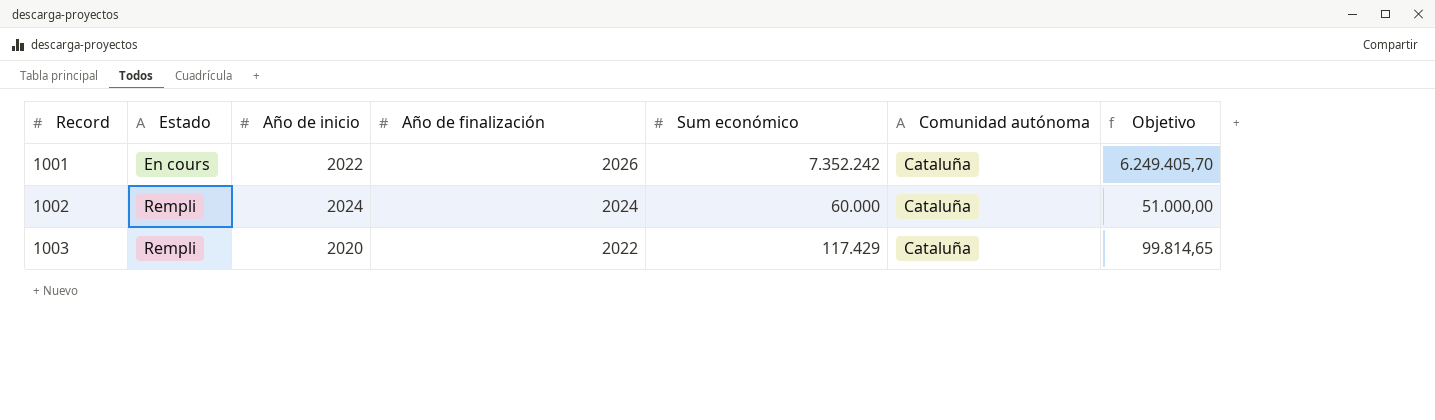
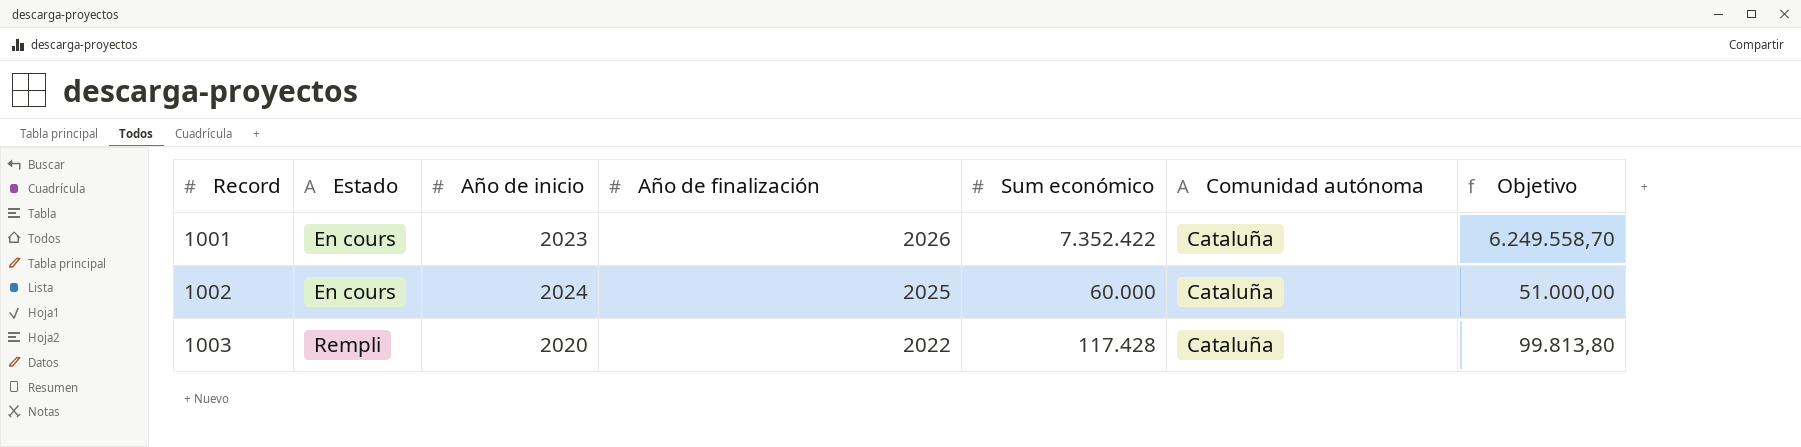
1001 | Año de inicio: 2022 -> 2023
1001 | Sum económico: 7.352.242 -> 7.352.422
1001 | Objetivo: 6.249.405,70 -> 6.249.558,70
1002 | Estado: Rempli -> En cours
1002 | Año de finalización: 2024 -> 2025
1003 | Sum económico: 117.429 -> 117.428
1003 | Objetivo: 99.814,65 -> 99.813,80

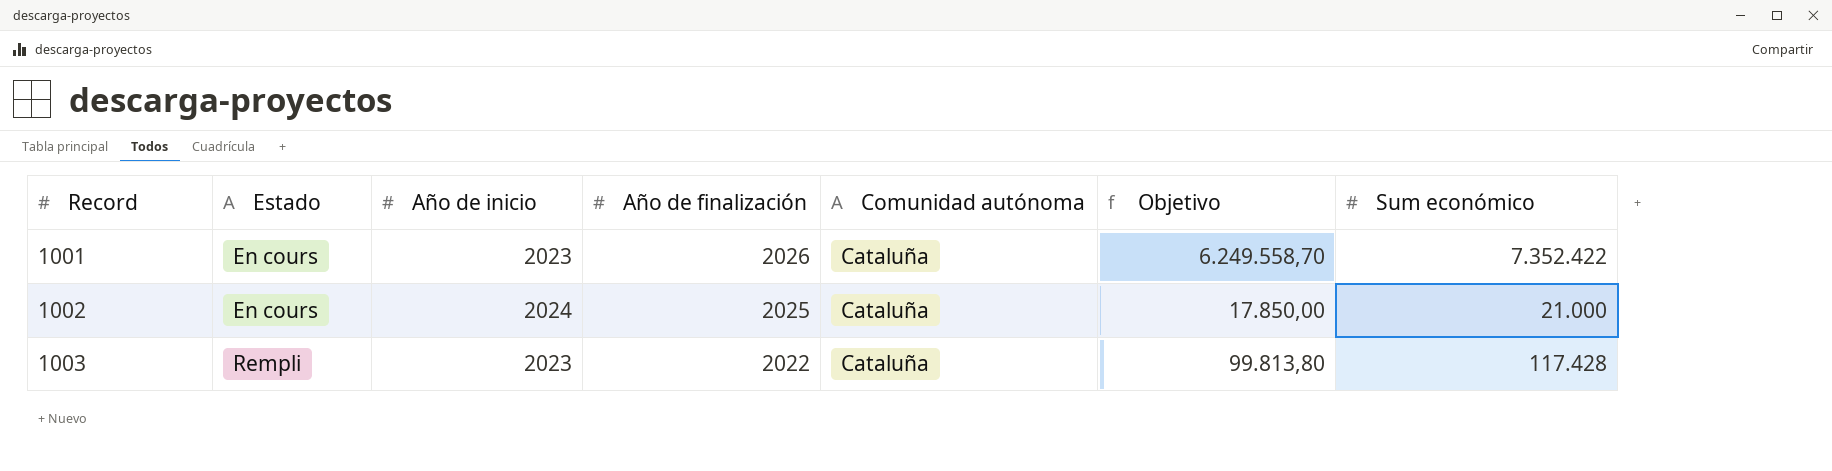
column Sum económico | position: 5 -> 7
1002 | Objetivo: 51.000,00 -> 17.850,00
1002 | Sum económico: 60.000 -> 21.000
1003 | Año de inicio: 2020 -> 2023

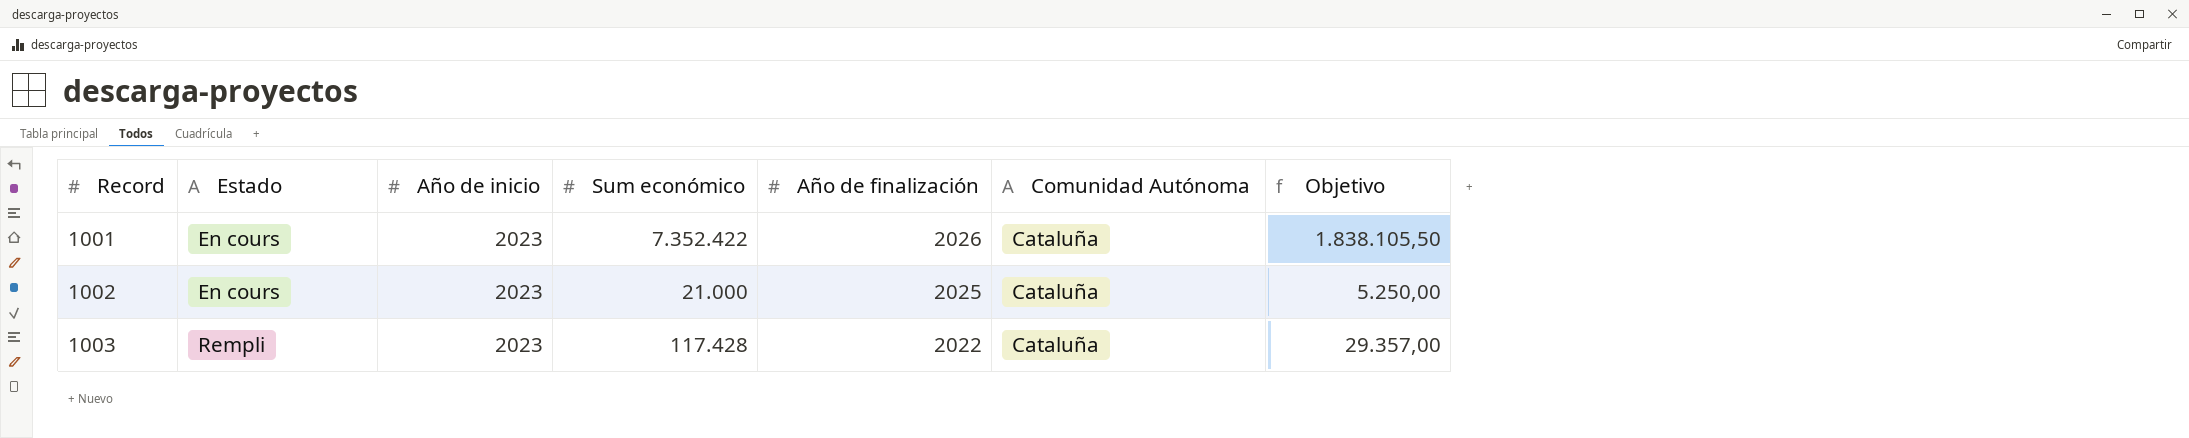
column Sum económico | position: 7 -> 4
column name: Comunidad autónoma -> Comunidad Autónoma
column Objetivo | formula: [Sum económico] * 0,85 -> [Sum económico] * 0,25
1002 | Año de inicio: 2024 -> 2023

